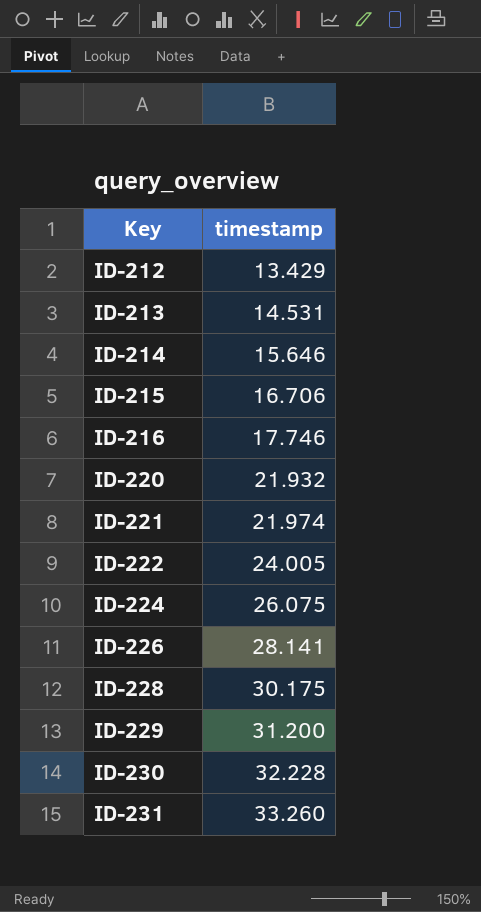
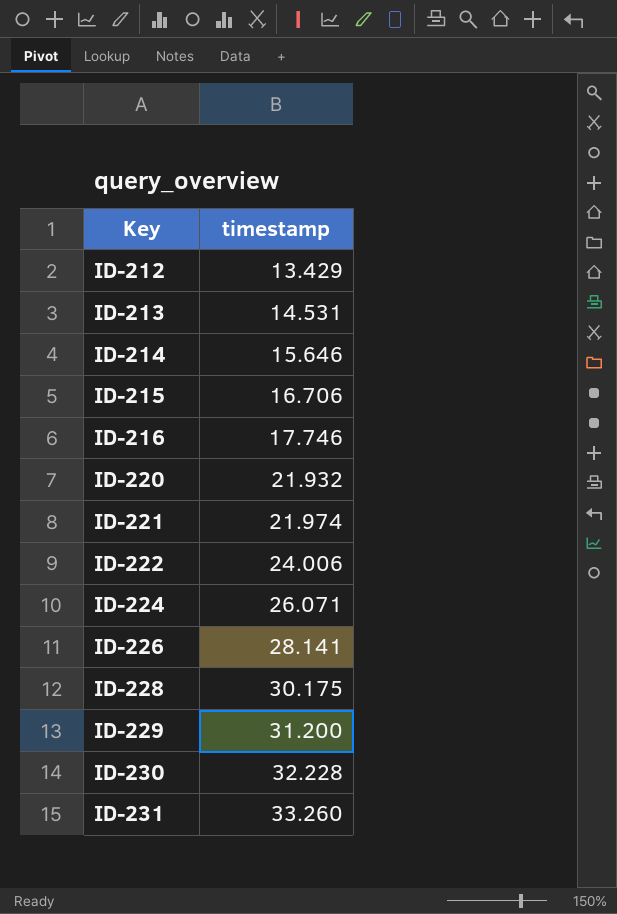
ID-222 | timestamp: 24.005 -> 24.006
ID-224 | timestamp: 26.075 -> 26.071

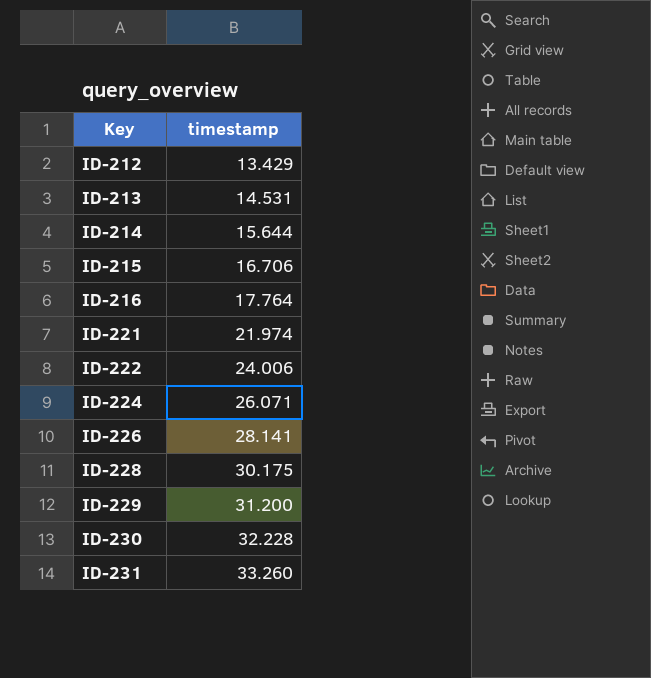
row ID-220: 21.932 -> none
ID-214 | timestamp: 15.646 -> 15.644
ID-216 | timestamp: 17.746 -> 17.764

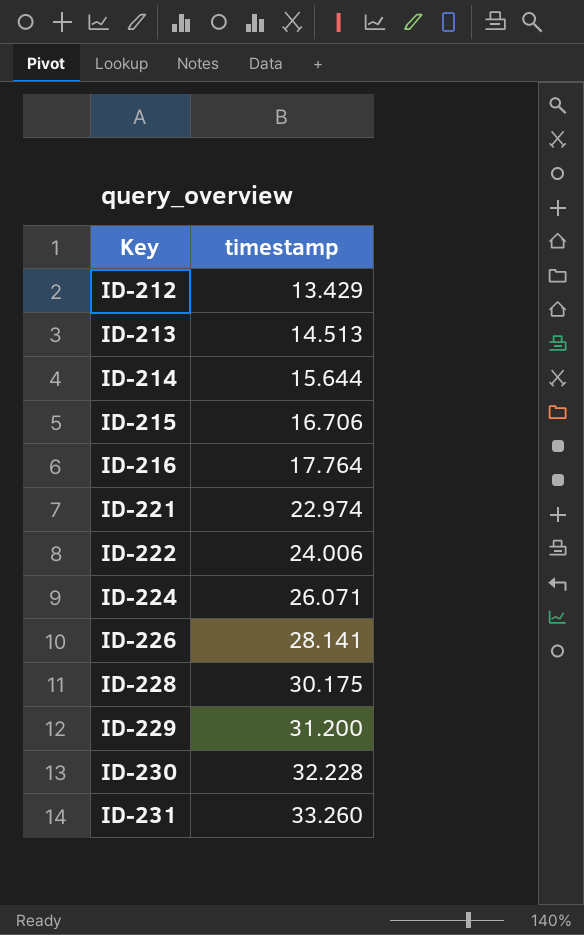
ID-213 | timestamp: 14.531 -> 14.513
ID-221 | timestamp: 21.974 -> 22.974

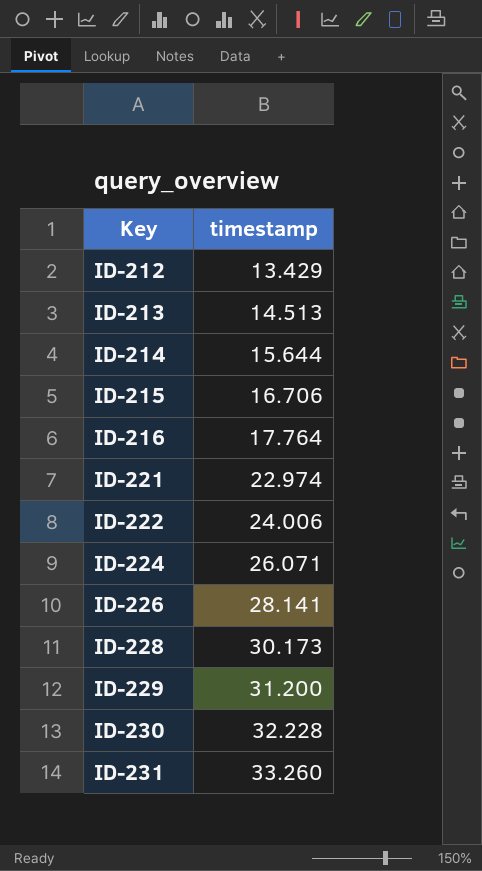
ID-228 | timestamp: 30.175 -> 30.173

